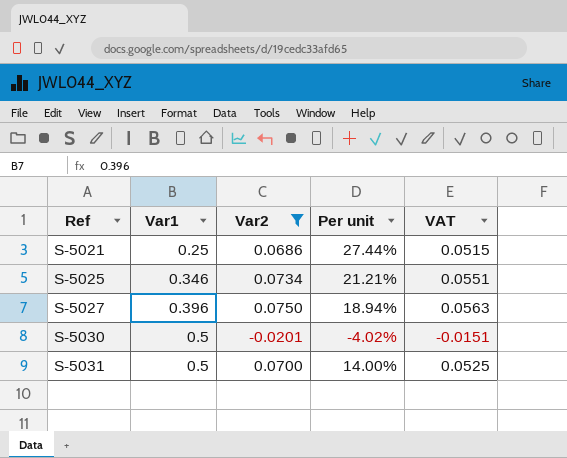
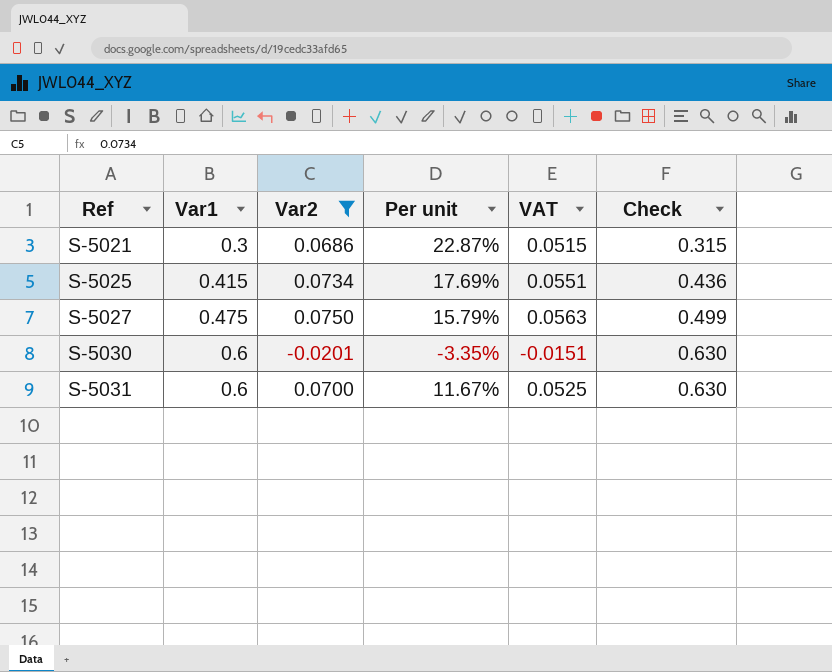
column Check | formula: none -> [Var1] * 1.05
S-5021 | Var1: 0.25 -> 0.3
S-5021 | Per unit: 27.44% -> 22.87%
S-5025 | Var1: 0.346 -> 0.415
S-5025 | Per unit: 21.21% -> 17.69%
S-5027 | Var1: 0.396 -> 0.475
S-5027 | Per unit: 18.94% -> 15.79%
S-5030 | Var1: 0.5 -> 0.6
S-5030 | Per unit: -4.02% -> -3.35%
S-5031 | Var1: 0.5 -> 0.6
S-5031 | Per unit: 14.00% -> 11.67%

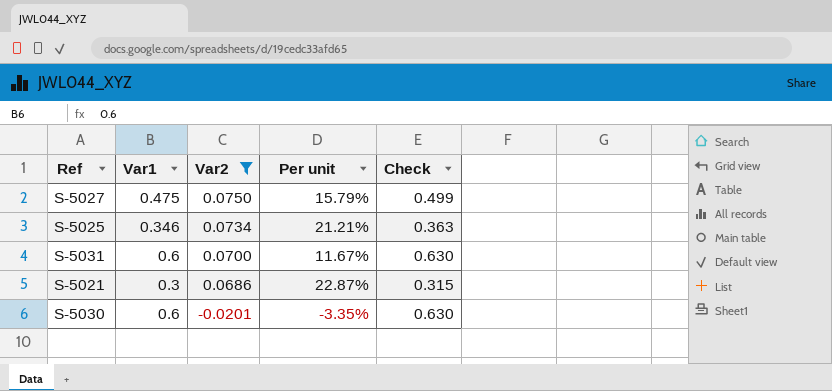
row order: Ref ascending -> Var2 descending
column VAT | formula: [Var2] * 0.75 -> none
S-5025 | Var1: 0.415 -> 0.346
S-5025 | Per unit: 17.69% -> 21.21%
S-5025 | Check: 0.436 -> 0.363

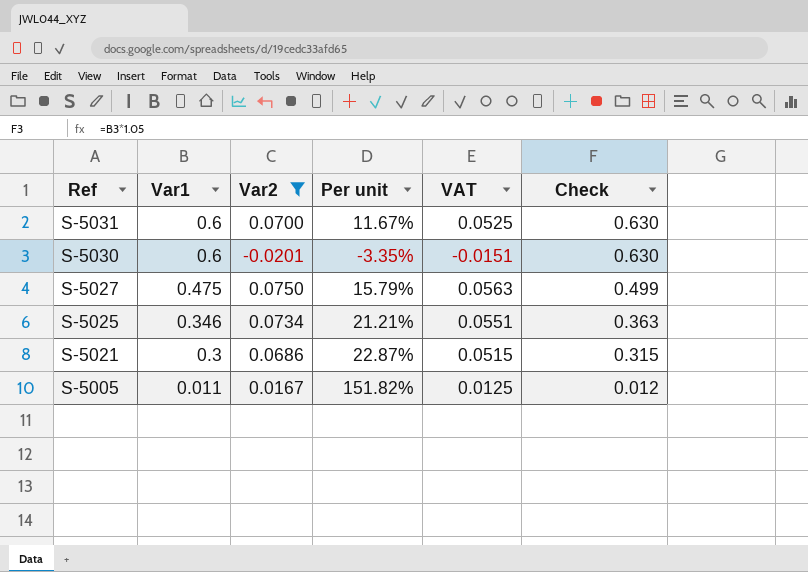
row order: Var2 descending -> Ref descending
column VAT | formula: none -> [Var2] * 0.75
row S-5005: none -> 0.011 | 0.0167 | 151.82% | 0.0125 | 0.012

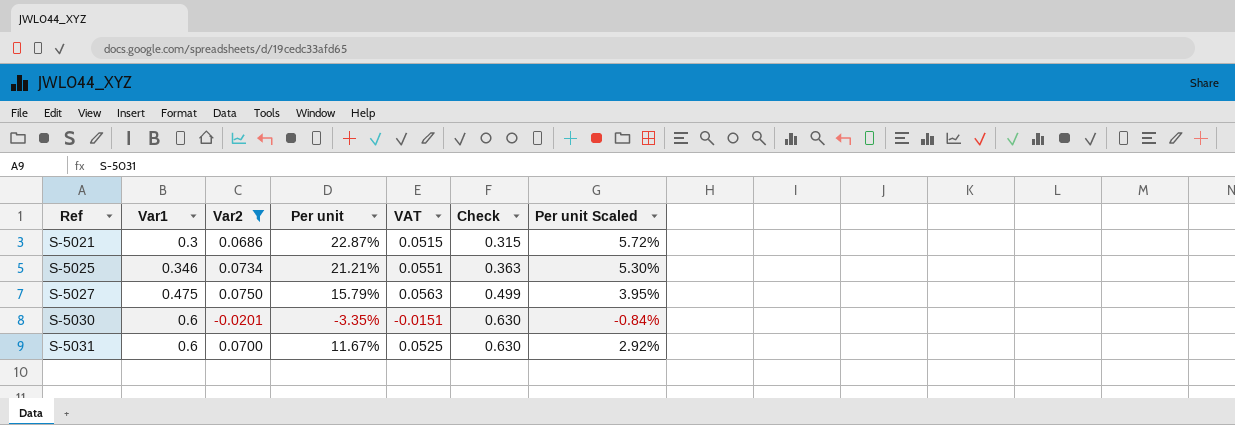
row order: Ref descending -> Ref ascending
column Per unit Scaled | formula: none -> [Per unit] * 0.25
row S-5005: 0.011 | 0.0167 | 151.82% | 0.0125 | 0.012 -> none

